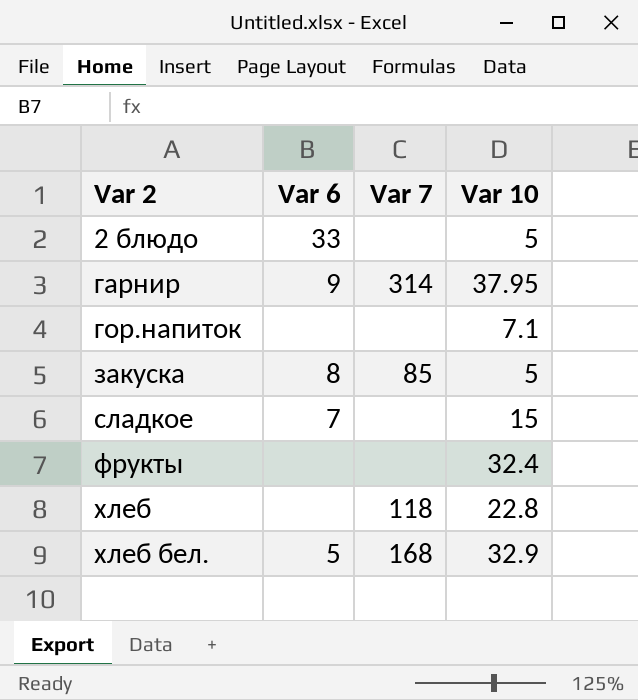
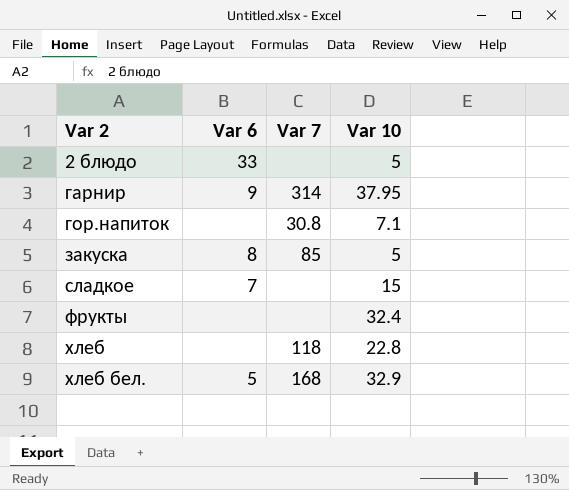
гор.напиток | Var 7: none -> 30.8

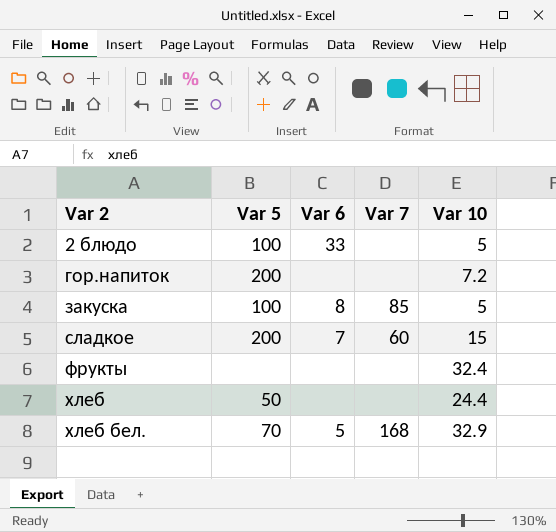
column Var 5 | position: none -> 2
row гарнир: 9 | 314 | 37.95 -> none
гор.напиток | Var 7: 30.8 -> none
гор.напиток | Var 10: 7.1 -> 7.2
сладкое | Var 7: none -> 60
хлеб | Var 7: 118 -> none
хлеб | Var 10: 22.8 -> 24.4

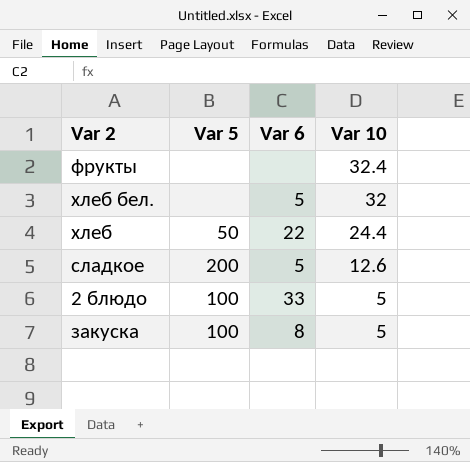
row order: Var 2 ascending -> Var 10 descending
column Var 7 | position: 4 -> none
row гор.напиток: 200 | none | none | 7.2 -> none
хлеб бел. | Var 5: 70 -> none
хлеб бел. | Var 10: 32.9 -> 32
хлеб | Var 6: none -> 22
сладкое | Var 6: 7 -> 5
сладкое | Var 10: 15 -> 12.6

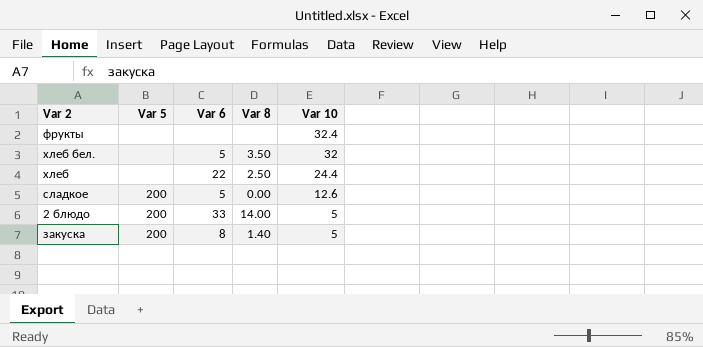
column Var 8 | position: none -> 4
хлеб | Var 5: 50 -> none
2 блюдо | Var 5: 100 -> 200
закуска | Var 5: 100 -> 200

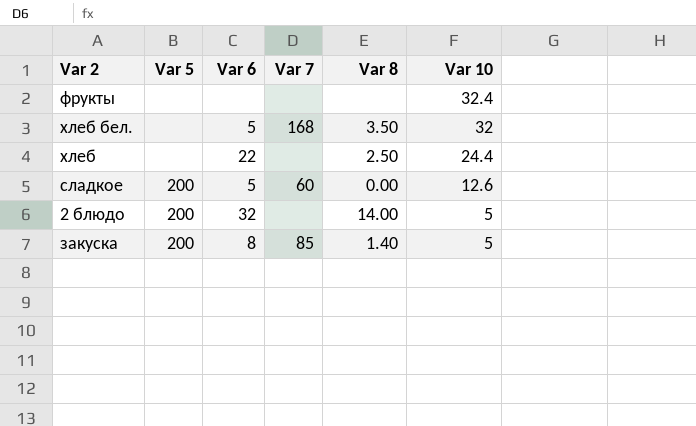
column Var 7 | position: none -> 4
2 блюдо | Var 6: 33 -> 32

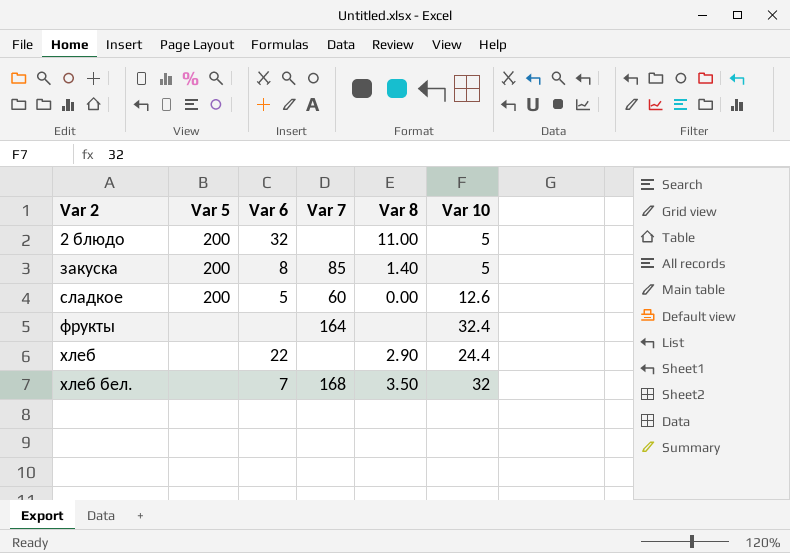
row order: Var 10 descending -> Var 2 ascending
2 блюдо | Var 8: 14.00 -> 11.00
фрукты | Var 7: none -> 164
хлеб | Var 8: 2.50 -> 2.90
хлеб бел. | Var 6: 5 -> 7

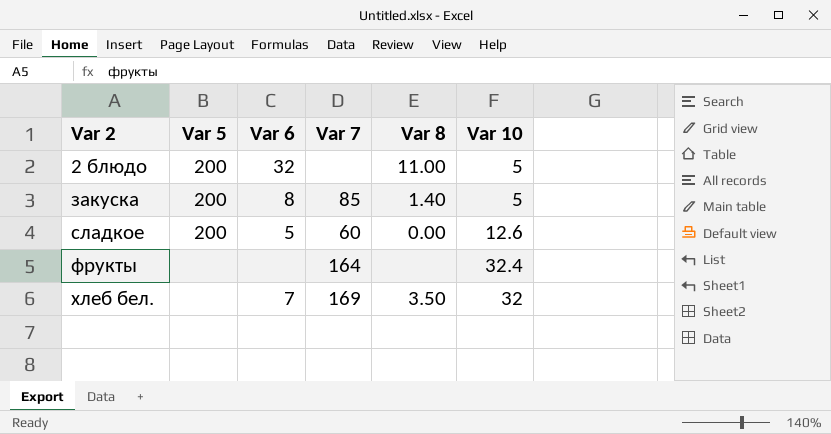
row хлеб: none | 22 | none | 2.90 | 24.4 -> none
хлеб бел. | Var 7: 168 -> 169

